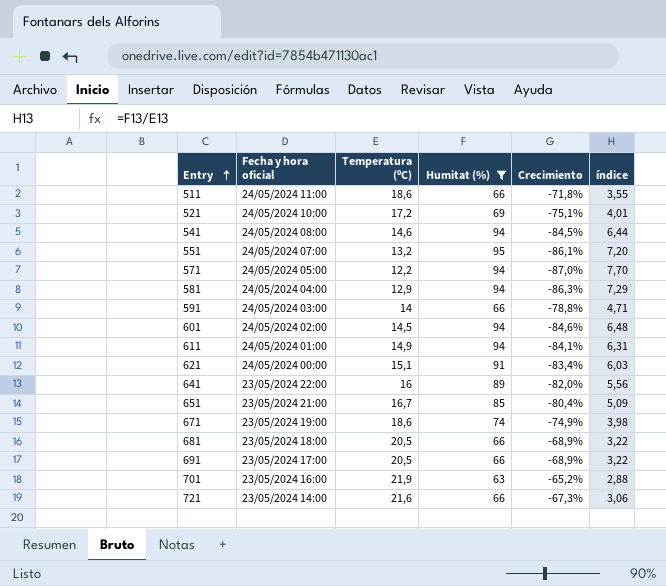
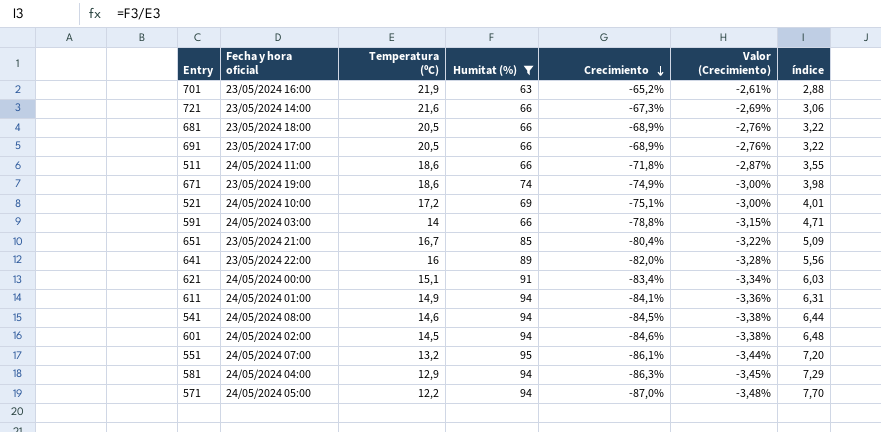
row order: Entry ascending -> Crecimiento descending
column Valor (Crecimiento) | formula: none -> [Crecimiento] * 0,04

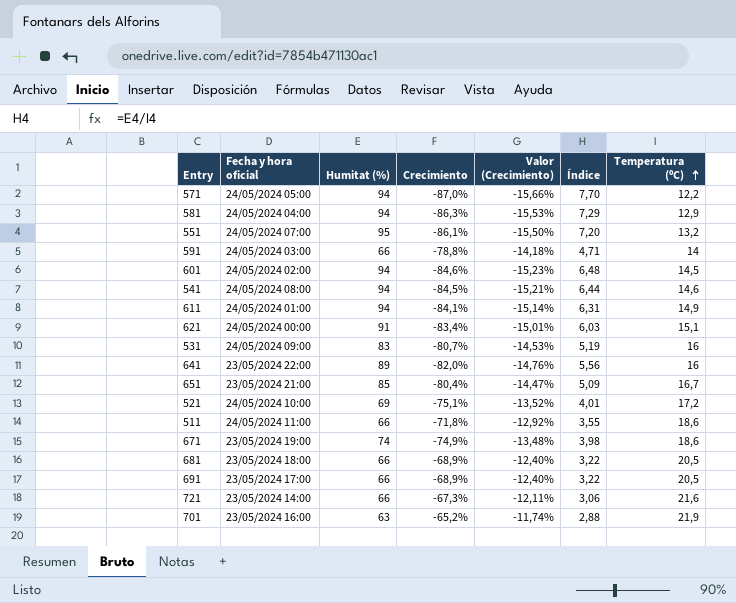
filter: Humitat (%) != 83 -> none
row order: Crecimiento descending -> Temperatura (ºC) ascending
column Valor (Crecimiento) | formula: [Crecimiento] * 0,04 -> [Crecimiento] * 0,18
column name: índice -> Índice
column Temperatura (ºC) | position: 3 -> 7

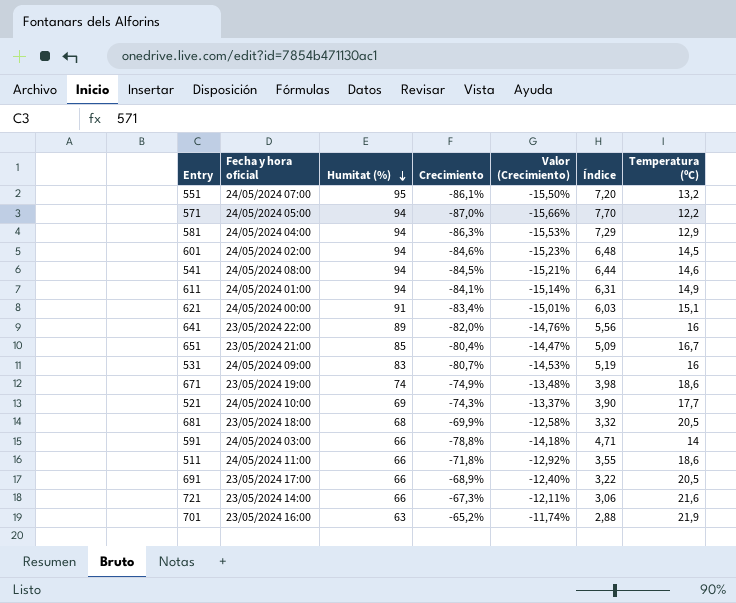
row order: Temperatura (ºC) ascending -> Humitat (%) descending
521 | Crecimiento: -75,1% -> -74,3%
521 | Valor (Crecimiento): -13,52% -> -13,37%
521 | Índice: 4,01 -> 3,90
521 | Temperatura (ºC): 17,2 -> 17,7
681 | Humitat (%): 66 -> 68
681 | Crecimiento: -68,9% -> -69,9%
681 | Valor (Crecimiento): -12,40% -> -12,58%
681 | Índice: 3,22 -> 3,32

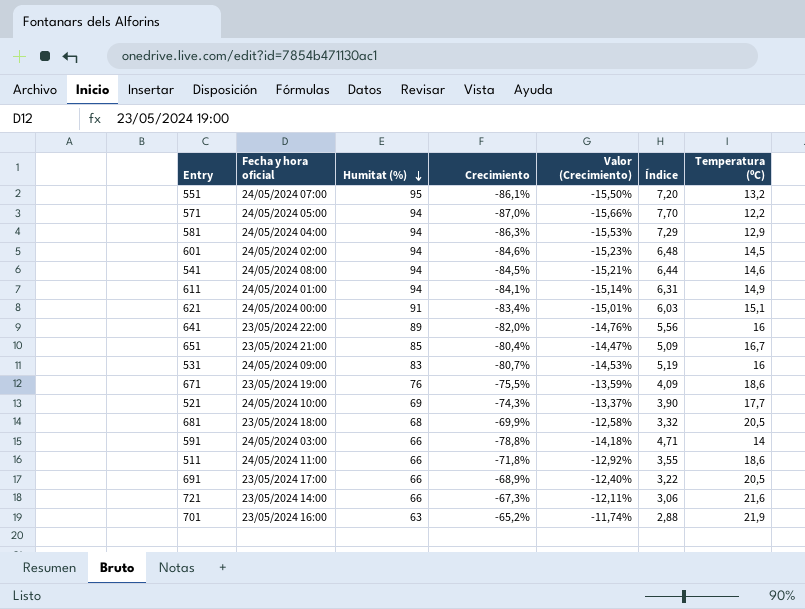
671 | Humitat (%): 74 -> 76
671 | Crecimiento: -74,9% -> -75,5%
671 | Valor (Crecimiento): -13,48% -> -13,59%
671 | Índice: 3,98 -> 4,09

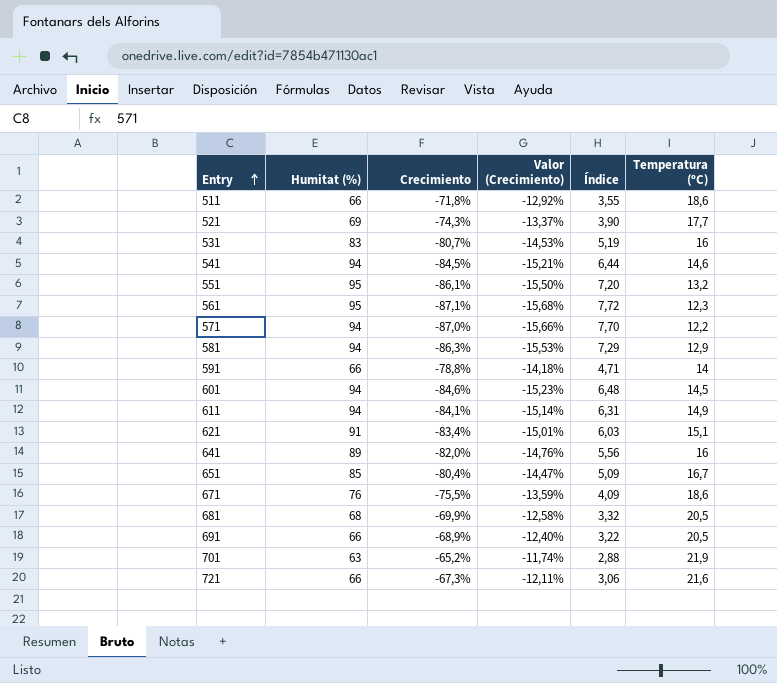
row order: Humitat (%) descending -> Entry ascending
column Fecha y hora oficial | position: 2 -> none
row 561: none -> 95 | -87,1% | -15,68% | 7,72 | 12,3

